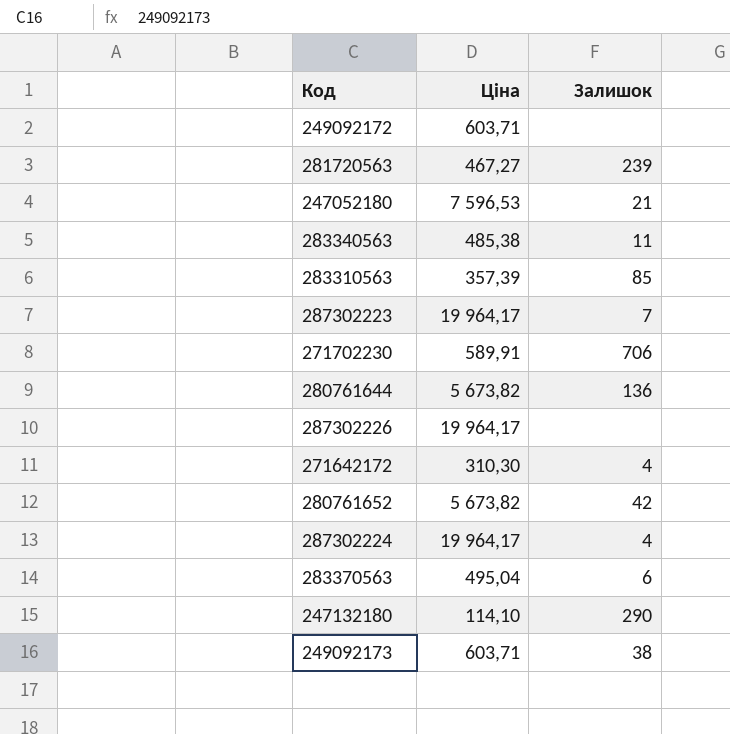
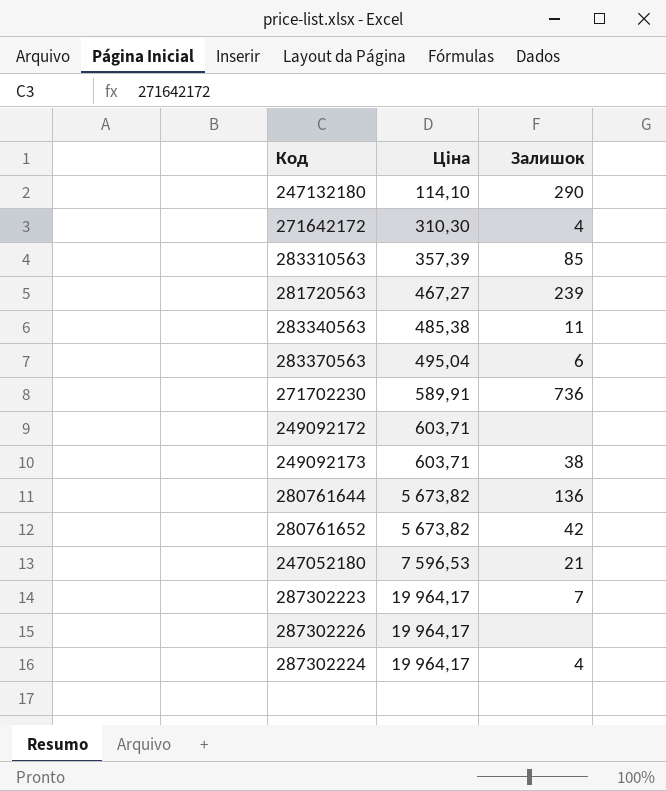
row order: none -> Ціна ascending
271702230 | Залишок: 706 -> 736

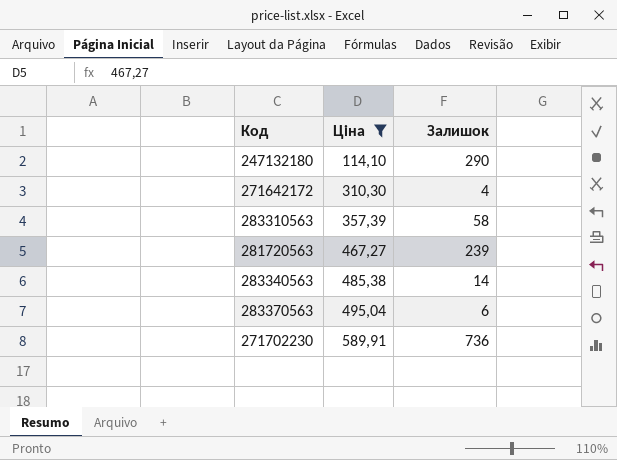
filter: none -> Ціна <= 589,91
283310563 | Залишок: 85 -> 58
283340563 | Залишок: 11 -> 14

